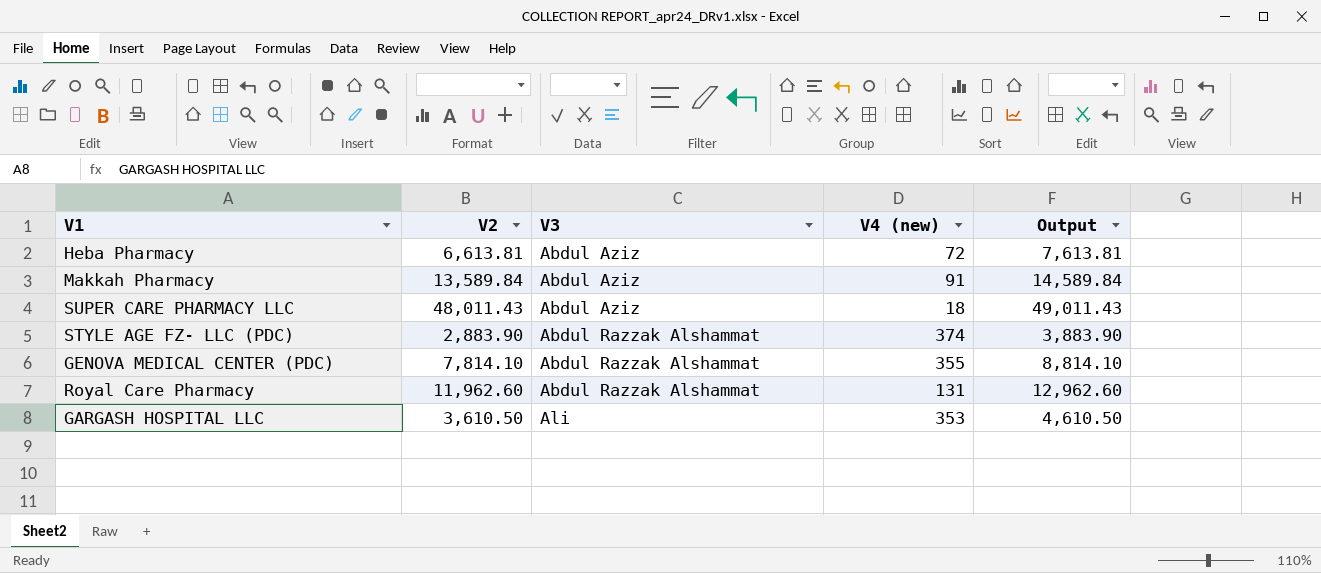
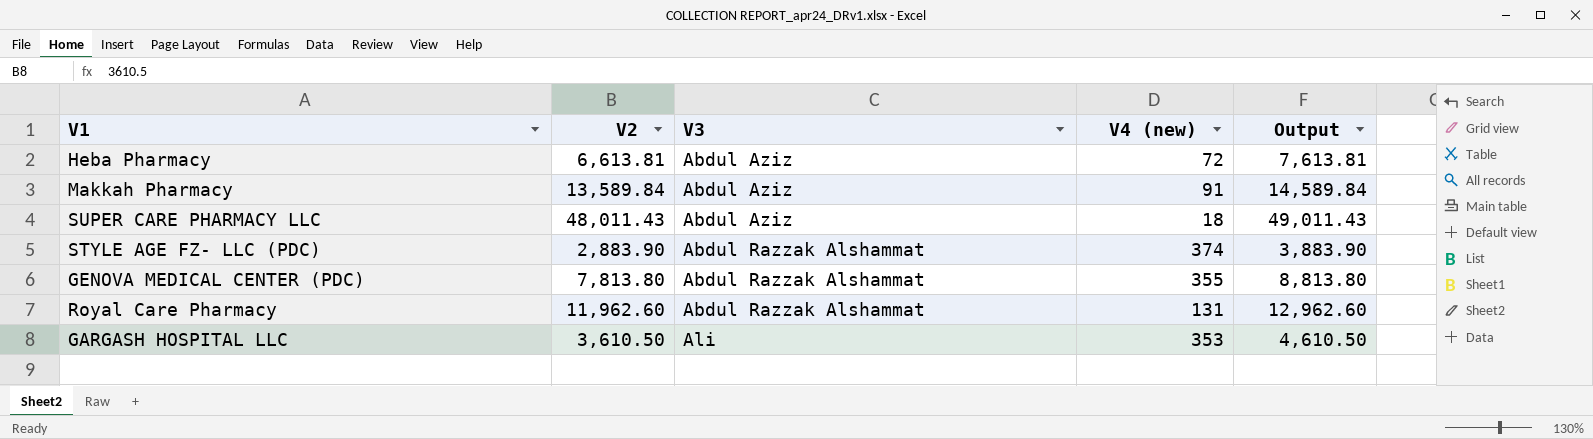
GENOVA MEDICAL CENTER (PDC) | V2: 7,814.10 -> 7,813.80
GENOVA MEDICAL CENTER (PDC) | Output: 8,814.10 -> 8,813.80

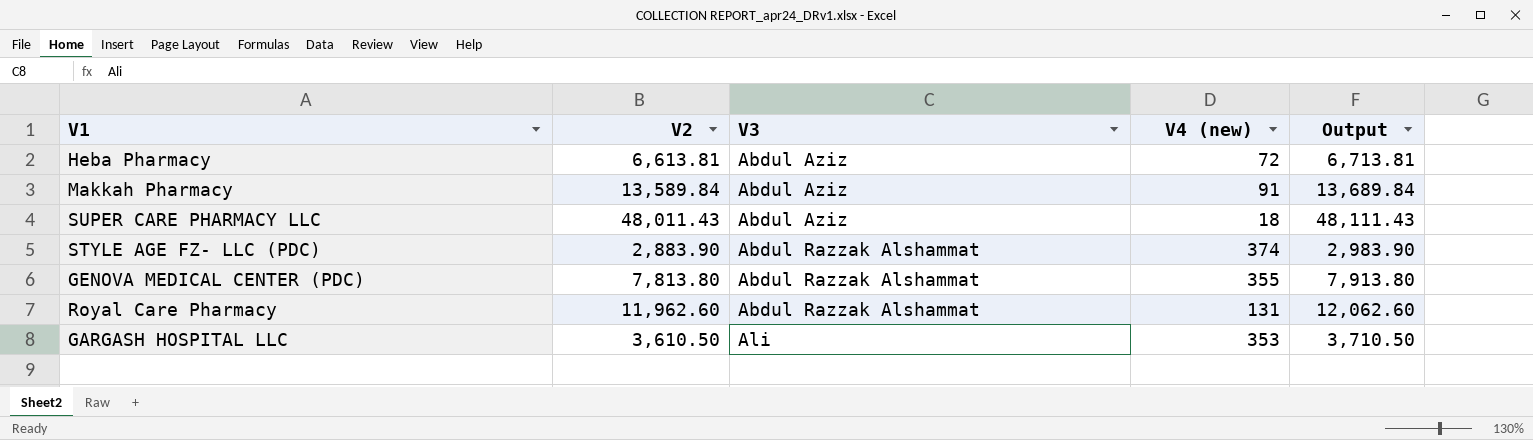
column Output | formula: [V2] + 1000 -> [V2] + 100

